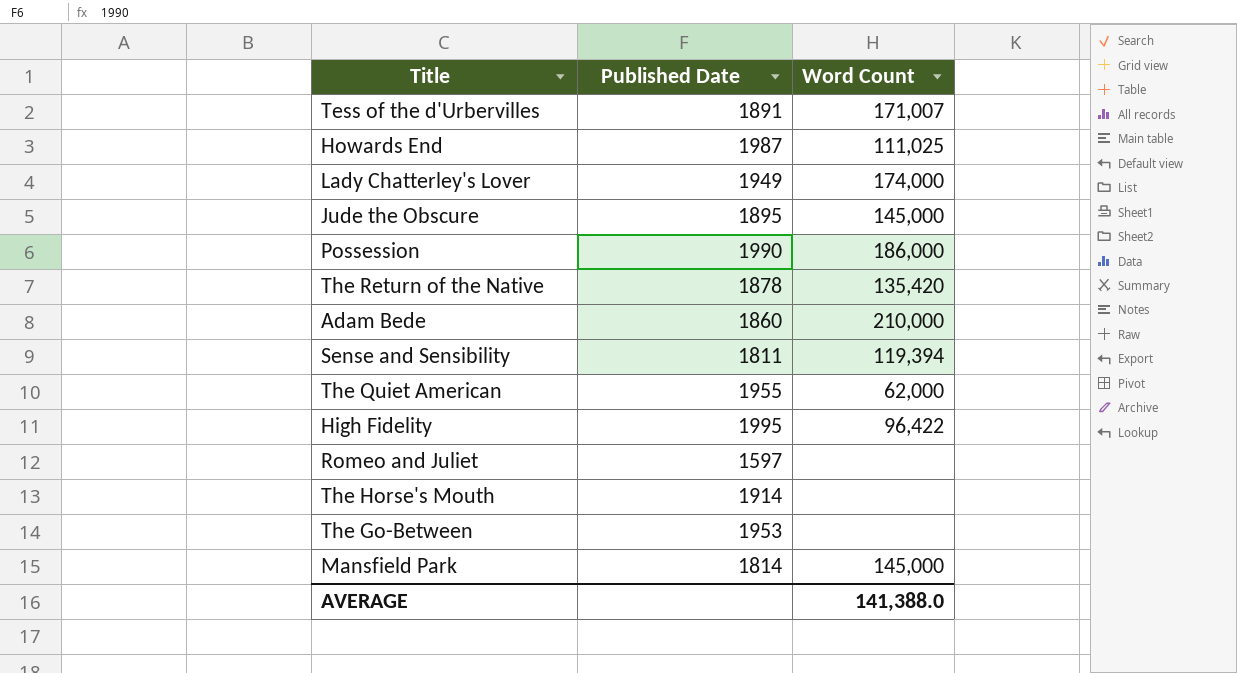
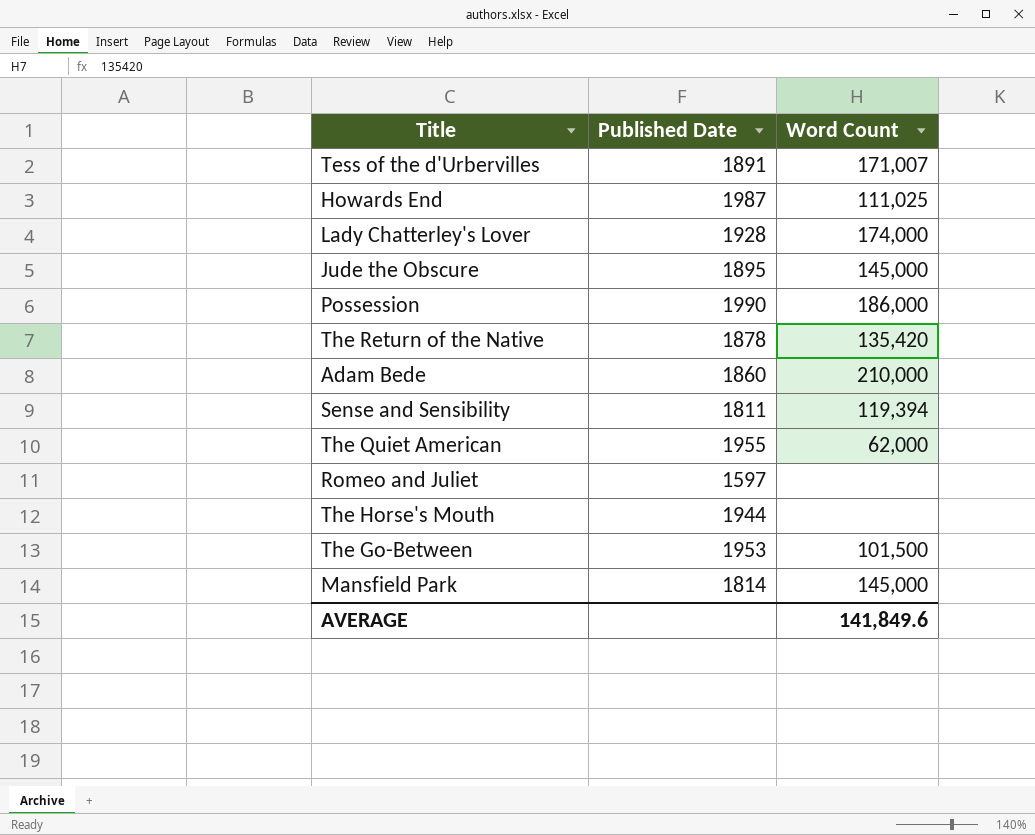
row High Fidelity: 1995 | 96,422 -> none
Lady Chatterley's Lover | Published Date: 1949 -> 1928
The Horse's Mouth | Published Date: 1914 -> 1944
The Go-Between | Word Count: none -> 101,500
AVERAGE | Word Count: 141,388.0 -> 141,849.6

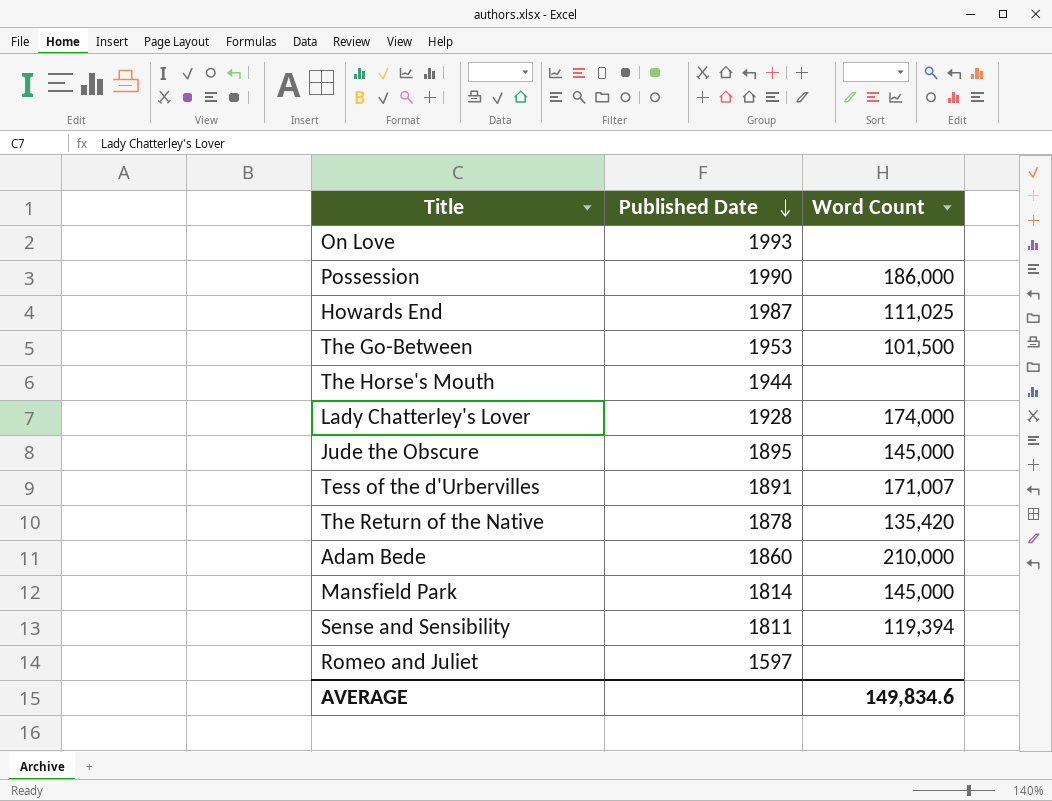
row order: none -> Published Date descending
row The Quiet American: 1955 | 62,000 -> none
row On Love: none -> 1993 | none
AVERAGE | Word Count: 141,849.6 -> 149,834.6

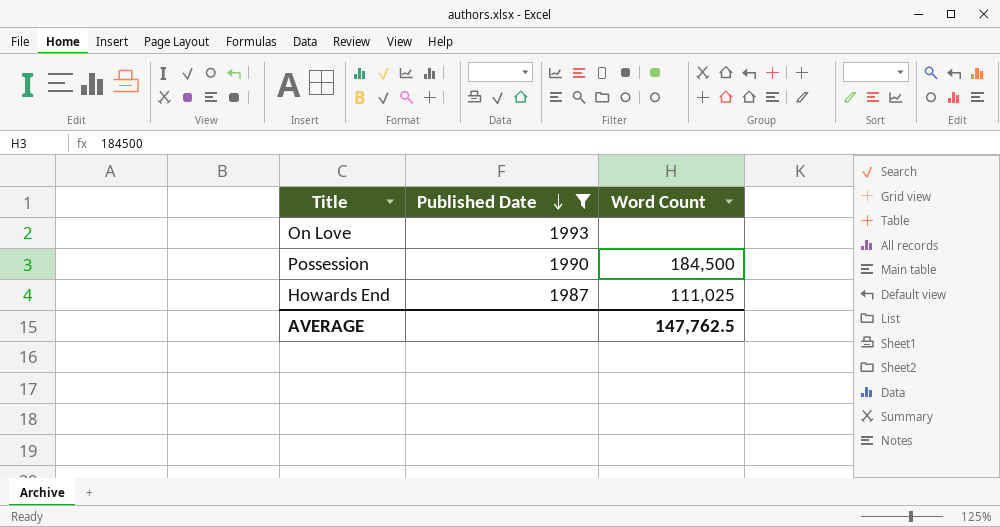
filter: none -> Published Date >= 1987
Possession | Word Count: 186,000 -> 184,500
AVERAGE | Word Count: 149,834.6 -> 147,762.5

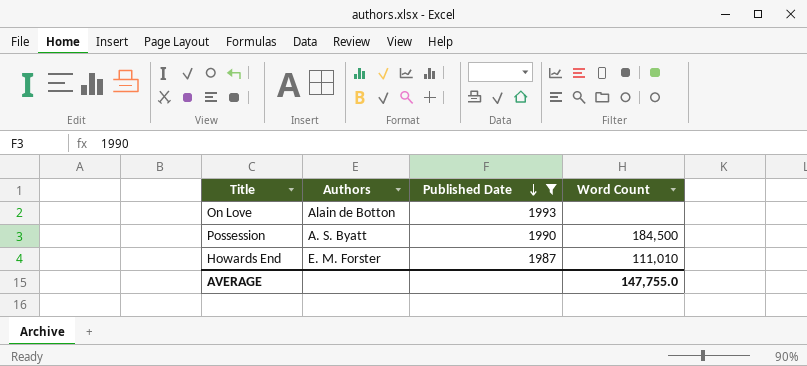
column Authors | position: none -> 2
Howards End | Word Count: 111,025 -> 111,010
AVERAGE | Word Count: 147,762.5 -> 147,755.0

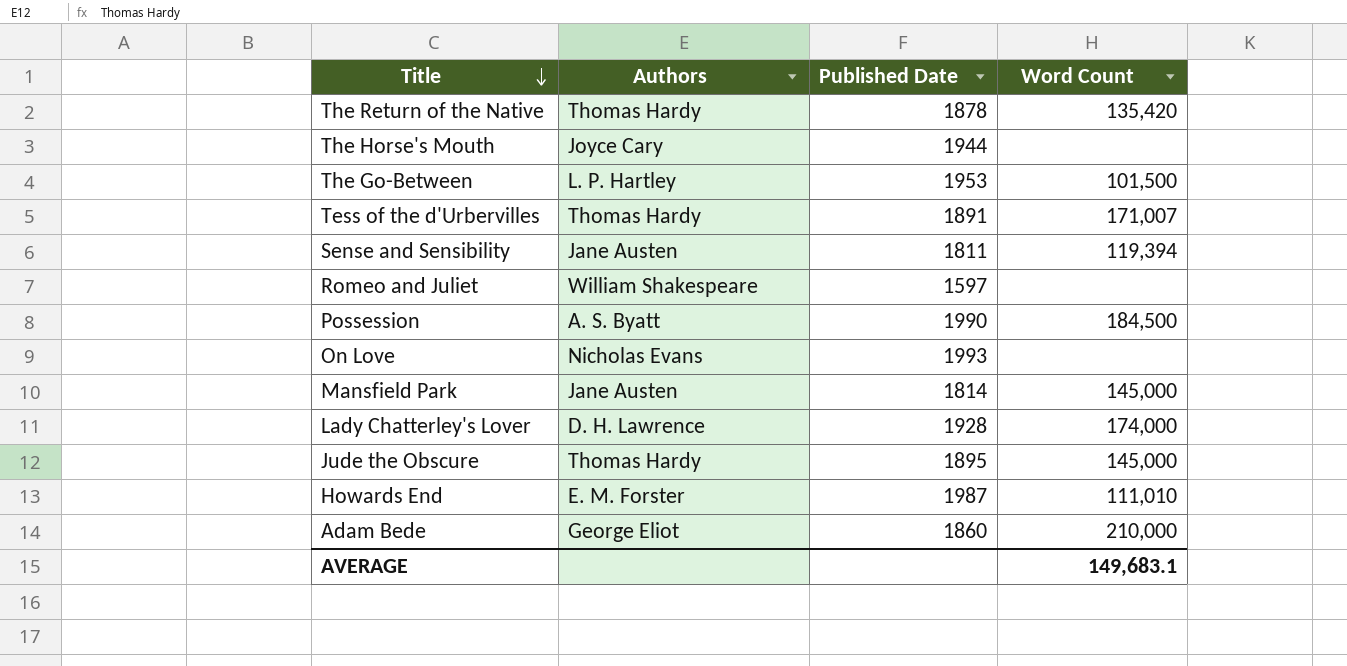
filter: Published Date >= 1987 -> none
row order: Published Date descending -> Title descending
On Love | Authors: Alain de Botton -> Nicholas Evans
AVERAGE | Word Count: 147,755.0 -> 149,683.1

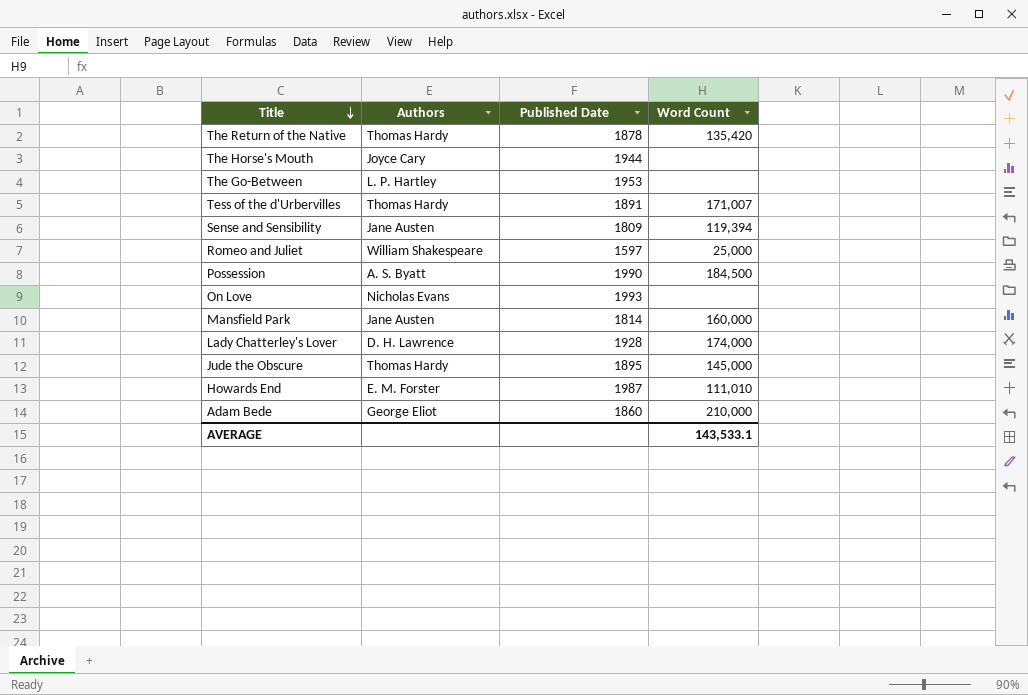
The Go-Between | Word Count: 101,500 -> none
Sense and Sensibility | Published Date: 1811 -> 1809
Romeo and Juliet | Word Count: none -> 25,000
Mansfield Park | Word Count: 145,000 -> 160,000
AVERAGE | Word Count: 149,683.1 -> 143,533.1

